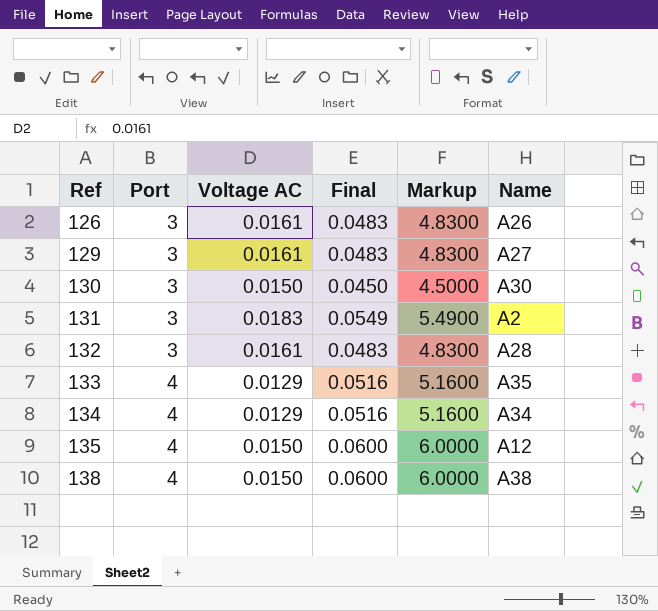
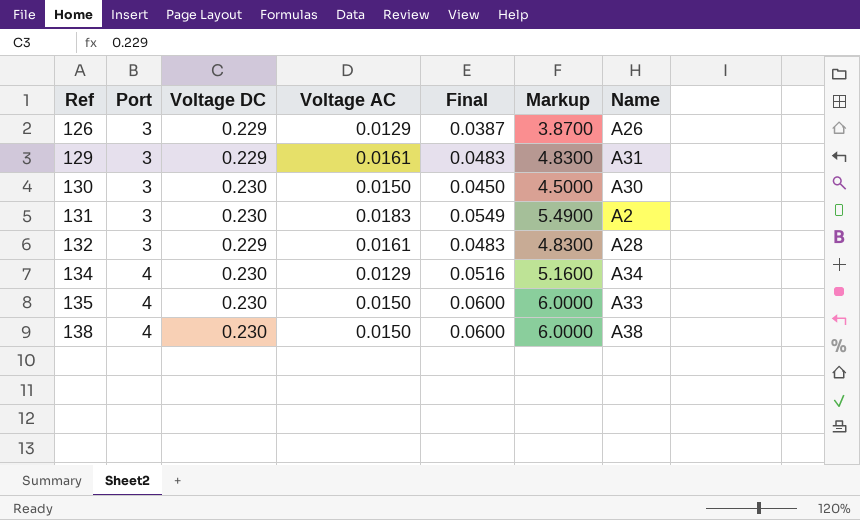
column Voltage DC | position: none -> 3
row 133: 4 | 0.0129 | 0.0516 | 5.1600 | A35 -> none
126 | Voltage AC: 0.0161 -> 0.0129
126 | Final: 0.0483 -> 0.0387
126 | Markup: 4.8300 -> 3.8700
129 | Name: A27 -> A31
135 | Name: A12 -> A33

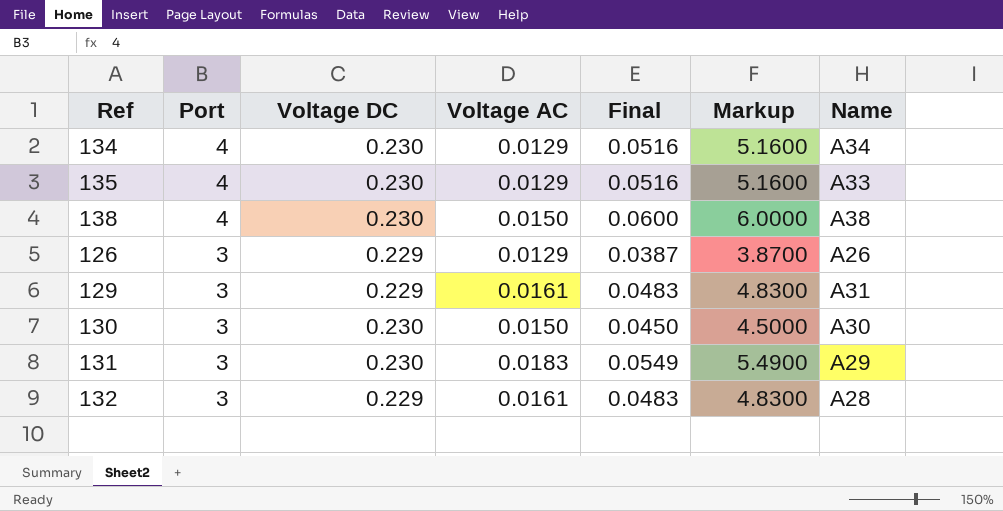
row order: Ref ascending -> Port descending
135 | Voltage AC: 0.0150 -> 0.0129
135 | Final: 0.0600 -> 0.0516
135 | Markup: 6.0000 -> 5.1600
131 | Name: A2 -> A29

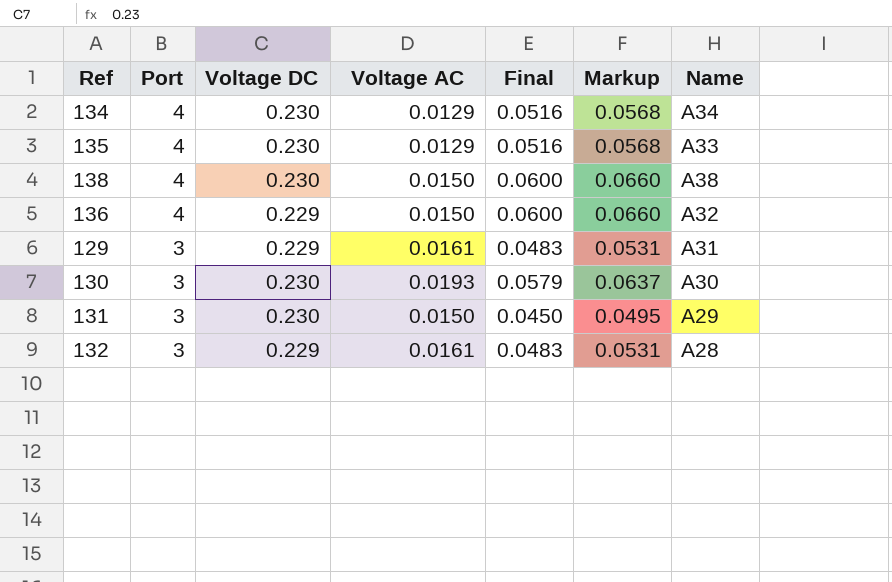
column Markup | formula: [Final] * 100 -> [Final] * 1.1
row 126: 3 | 0.229 | 0.0129 | 0.0387 | 3.8700 | A26 -> none
row 136: none -> 4 | 0.229 | 0.0150 | 0.0600 | 0.0660 | A32
130 | Voltage AC: 0.0150 -> 0.0193
130 | Final: 0.0450 -> 0.0579
131 | Voltage AC: 0.0183 -> 0.0150
131 | Final: 0.0549 -> 0.0450

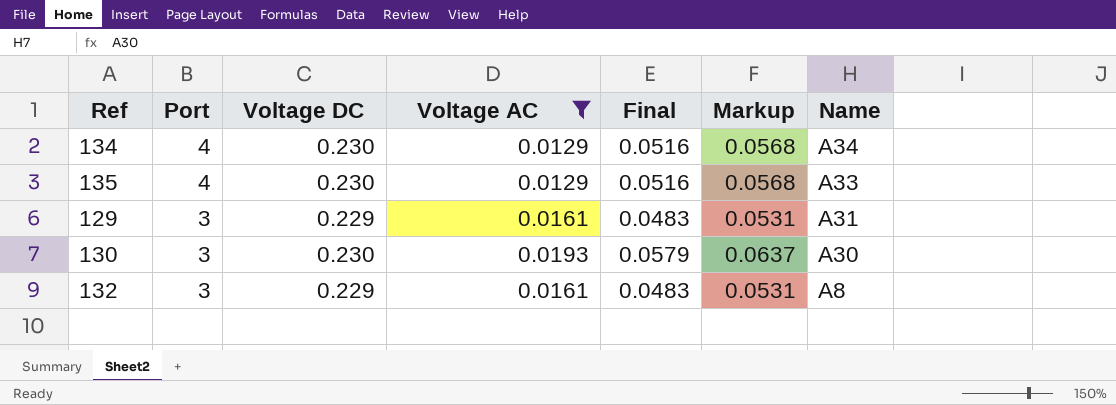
filter: none -> Voltage AC != 0.0150
132 | Name: A28 -> A8

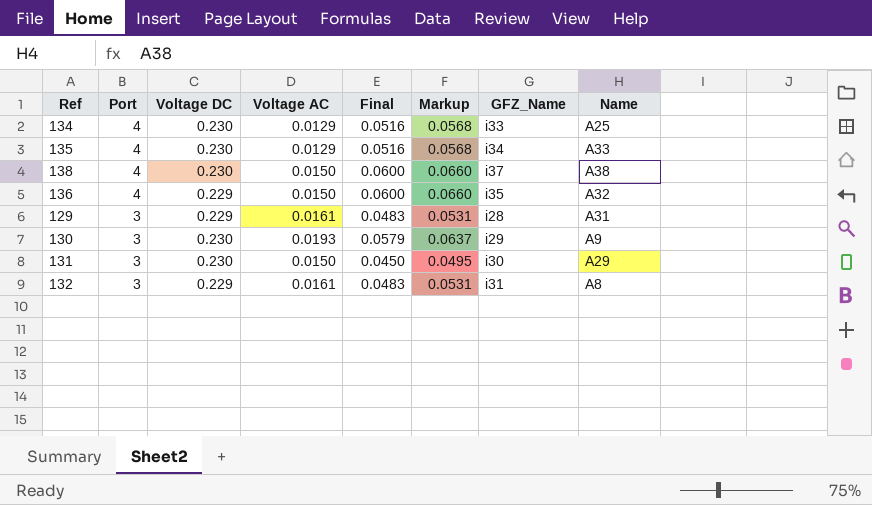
filter: Voltage AC != 0.0150 -> none
column GFZ_Name | position: none -> 7
134 | Name: A34 -> A25
130 | Name: A30 -> A9

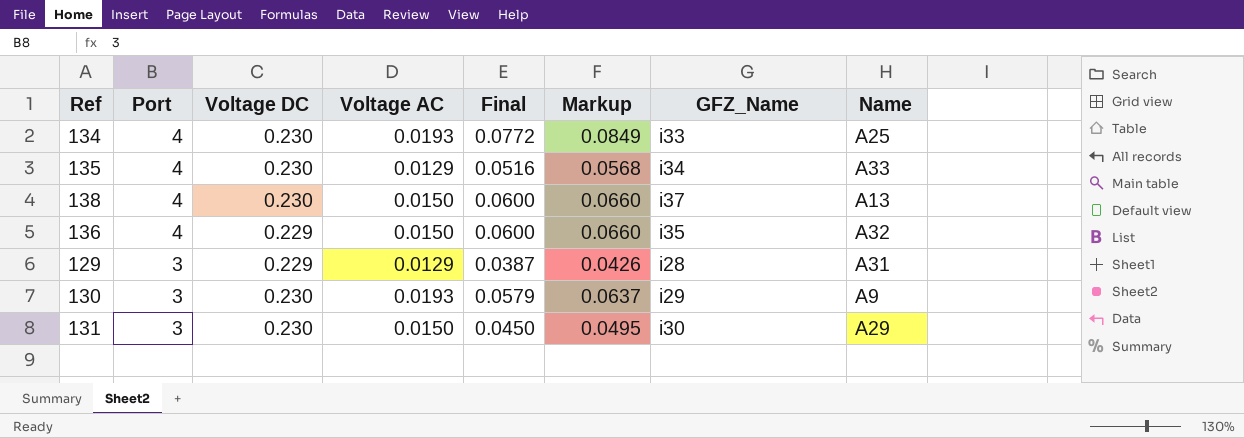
row 132: 3 | 0.229 | 0.0161 | 0.0483 | 0.0531 | i31 | A8 -> none
134 | Voltage AC: 0.0129 -> 0.0193
134 | Final: 0.0516 -> 0.0772
134 | Markup: 0.0568 -> 0.0849
138 | Name: A38 -> A13
129 | Voltage AC: 0.0161 -> 0.0129
129 | Final: 0.0483 -> 0.0387
129 | Markup: 0.0531 -> 0.0426

